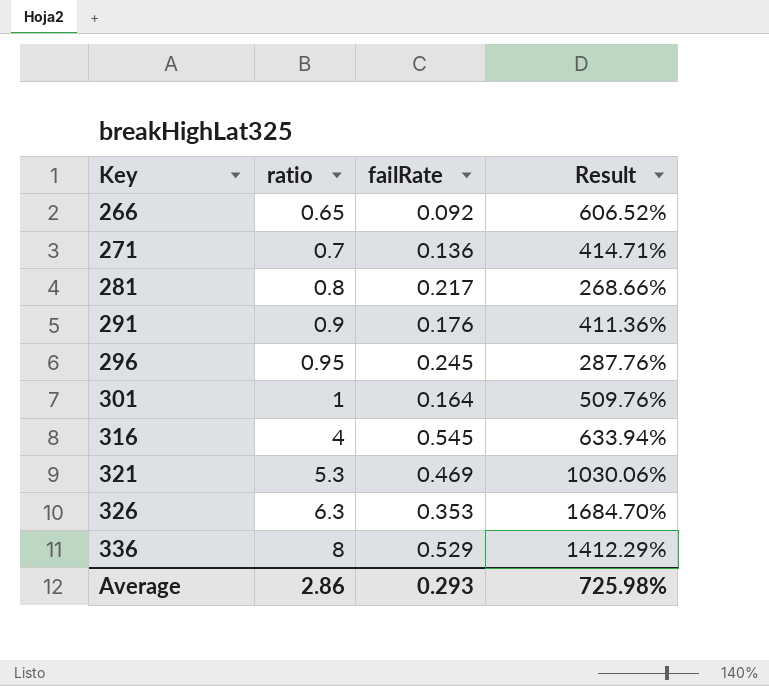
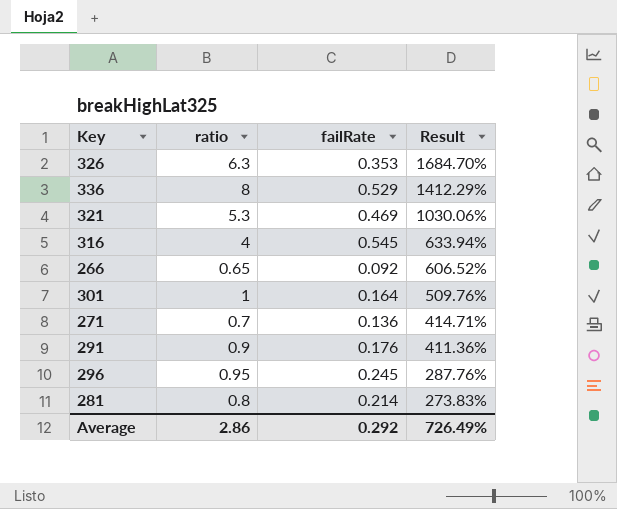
row order: Key ascending -> Result descending
281 | failRate: 0.217 -> 0.214
281 | Result: 268.66% -> 273.83%
Average | failRate: 0.293 -> 0.292
Average | Result: 725.98% -> 726.49%

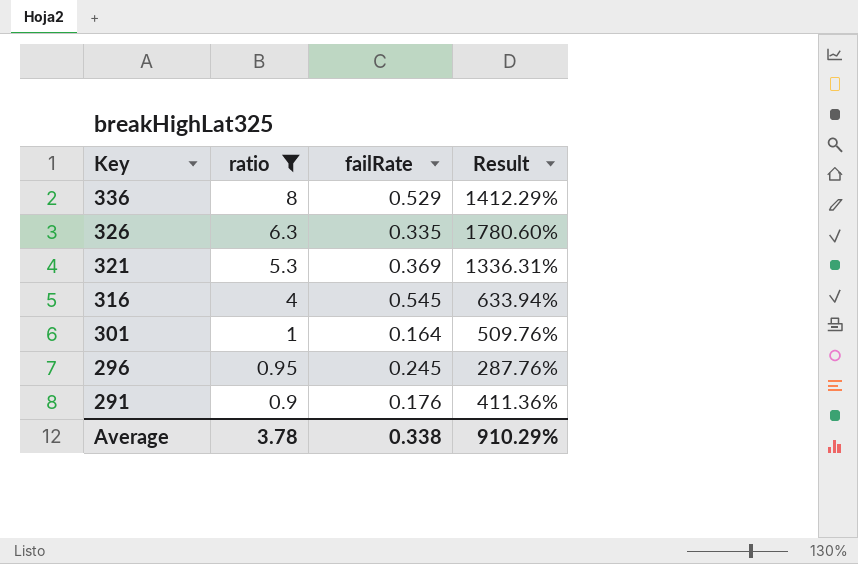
filter: none -> ratio >= 0.9
row order: Result descending -> Key descending
326 | failRate: 0.353 -> 0.335
326 | Result: 1684.70% -> 1780.60%
321 | failRate: 0.469 -> 0.369
321 | Result: 1030.06% -> 1336.31%
Average | ratio: 2.86 -> 3.78
Average | failRate: 0.292 -> 0.338
Average | Result: 726.49% -> 910.29%

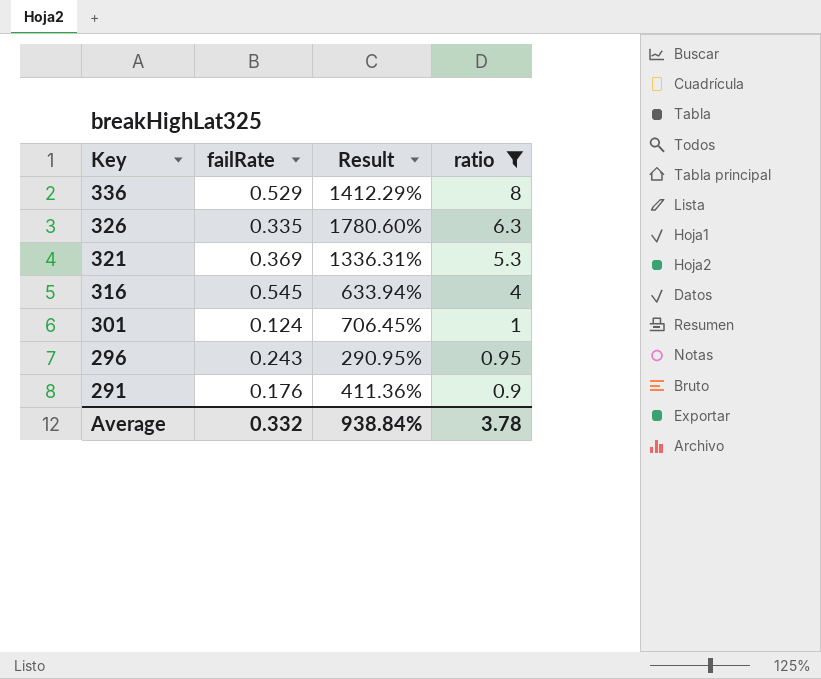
column ratio | position: 2 -> 4
301 | failRate: 0.164 -> 0.124
301 | Result: 509.76% -> 706.45%
296 | failRate: 0.245 -> 0.243
296 | Result: 287.76% -> 290.95%
Average | failRate: 0.338 -> 0.332
Average | Result: 910.29% -> 938.84%

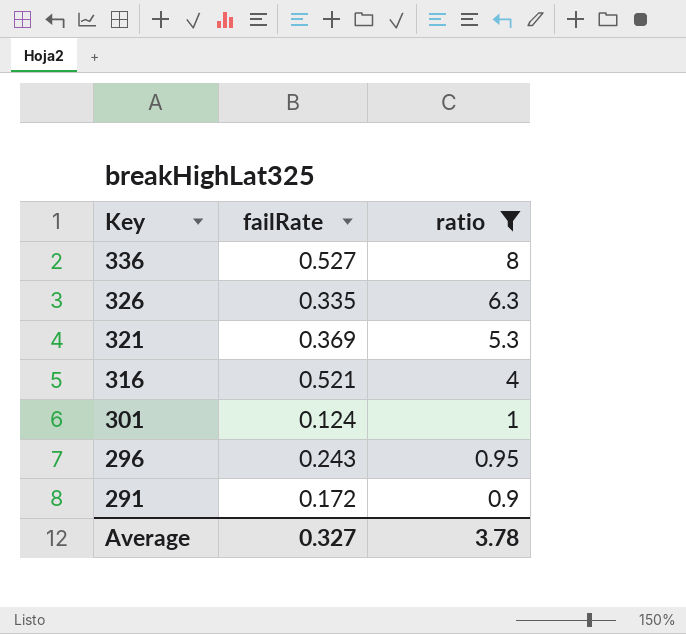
column Result | formula: ([ratio] - [failRate]) / [failRate] -> none
336 | failRate: 0.529 -> 0.527
316 | failRate: 0.545 -> 0.521
291 | failRate: 0.176 -> 0.172
Average | failRate: 0.332 -> 0.327

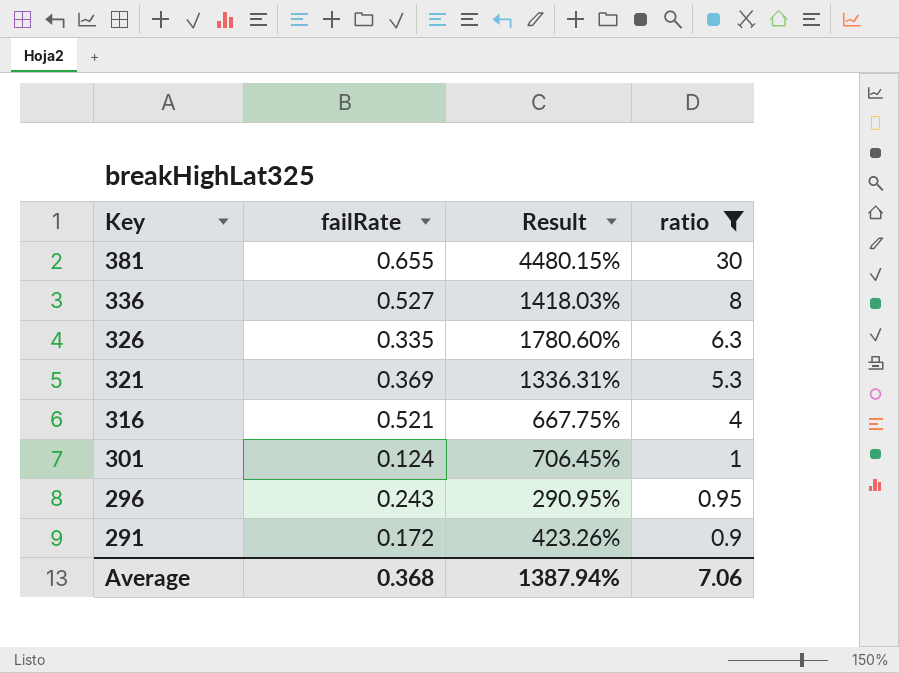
column Result | formula: none -> ([ratio] - [failRate]) / [failRate]
row 381: none -> 0.655 | 4480.15% | 30
Average | failRate: 0.327 -> 0.368
Average | ratio: 3.78 -> 7.06

